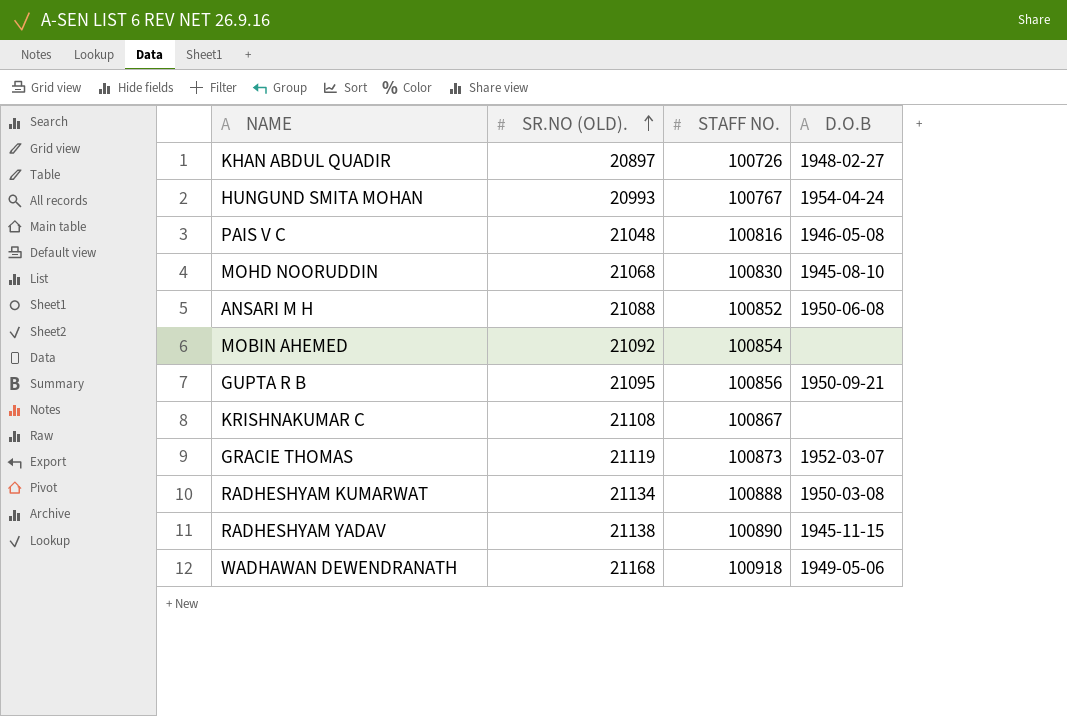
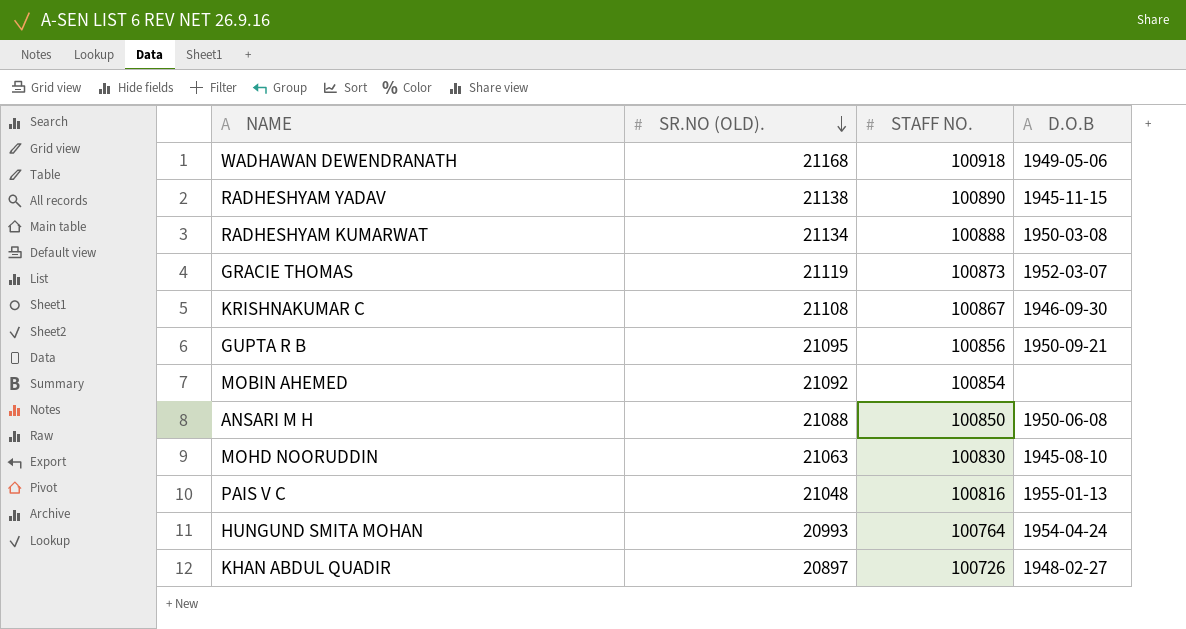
row order: SR.NO (OLD). ascending -> SR.NO (OLD). descending
KRISHNAKUMAR C | D.O.B: none -> 1946-09-30
ANSARI M H | STAFF NO.: 100852 -> 100850
MOHD NOORUDDIN | SR.NO (OLD).: 21068 -> 21063
PAIS V C | D.O.B: 1946-05-08 -> 1955-01-13
HUNGUND SMITA MOHAN | STAFF NO.: 100767 -> 100764

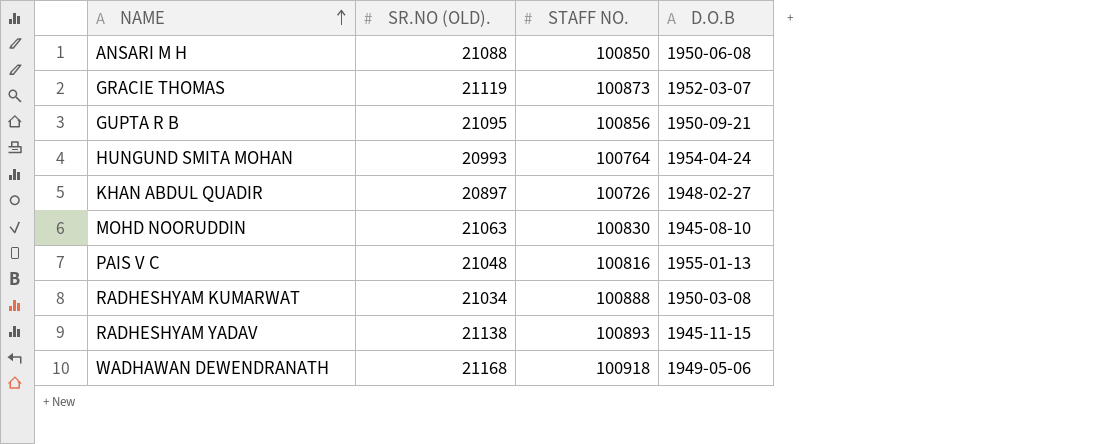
row order: SR.NO (OLD). descending -> NAME ascending
row KRISHNAKUMAR C: 21108 | 100867 | 1946-09-30 -> none
row MOBIN AHEMED: 21092 | 100854 | none -> none
RADHESHYAM KUMARWAT | SR.NO (OLD).: 21134 -> 21034
RADHESHYAM YADAV | STAFF NO.: 100890 -> 100893

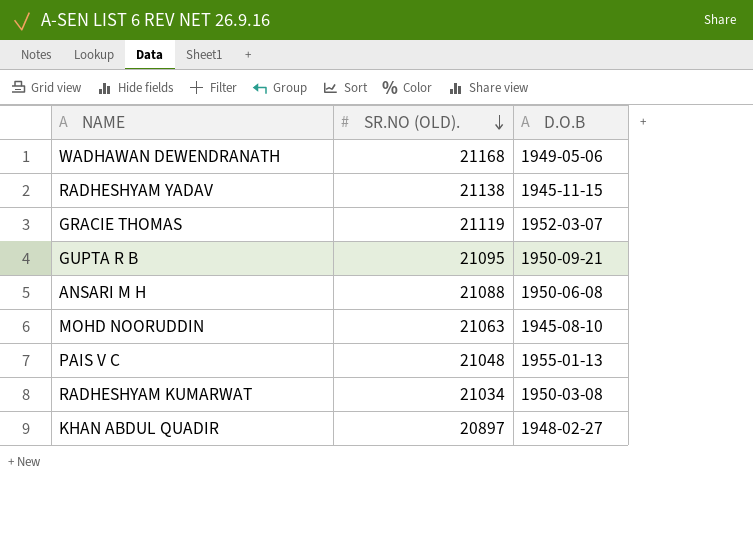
row order: NAME ascending -> SR.NO (OLD). descending
column STAFF NO. | position: 3 -> none
row HUNGUND SMITA MOHAN: 20993 | 100764 | 1954-04-24 -> none

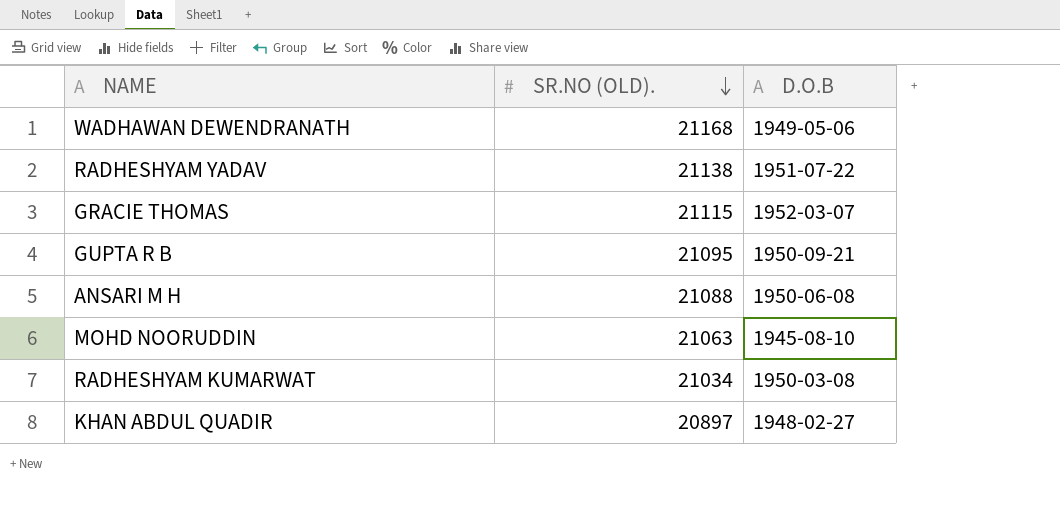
row PAIS V C: 21048 | 1955-01-13 -> none
RADHESHYAM YADAV | D.O.B: 1945-11-15 -> 1951-07-22
GRACIE THOMAS | SR.NO (OLD).: 21119 -> 21115

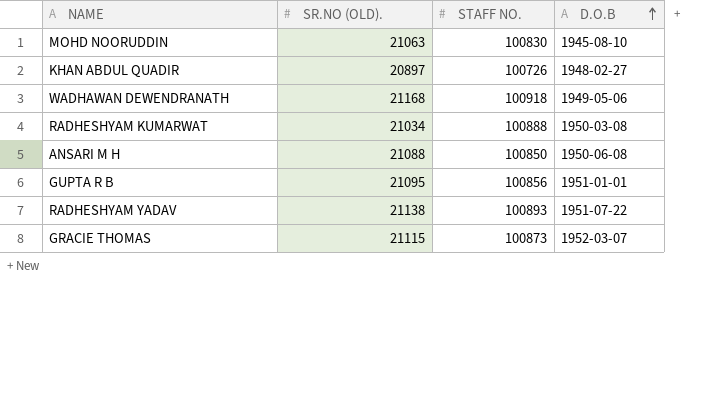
row order: SR.NO (OLD). descending -> D.O.B ascending
column STAFF NO. | position: none -> 3
GUPTA R B | D.O.B: 1950-09-21 -> 1951-01-01

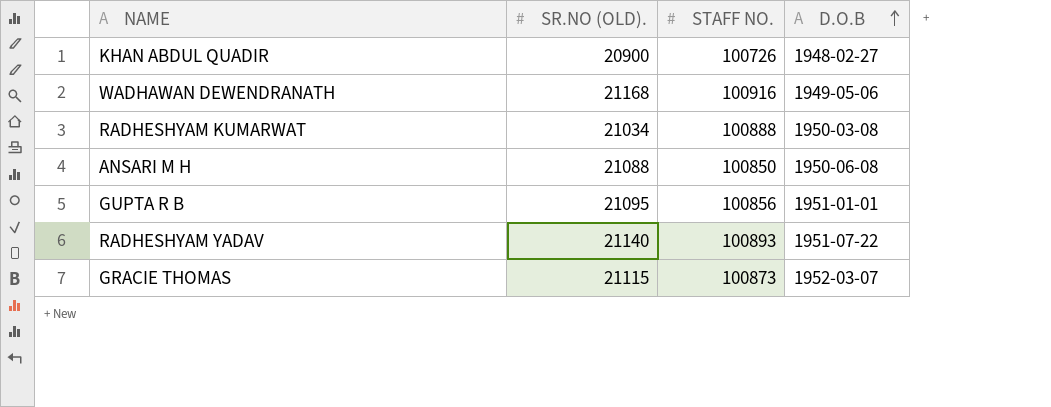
row MOHD NOORUDDIN: 21063 | 100830 | 1945-08-10 -> none
KHAN ABDUL QUADIR | SR.NO (OLD).: 20897 -> 20900
WADHAWAN DEWENDRANATH | STAFF NO.: 100918 -> 100916
RADHESHYAM YADAV | SR.NO (OLD).: 21138 -> 21140

